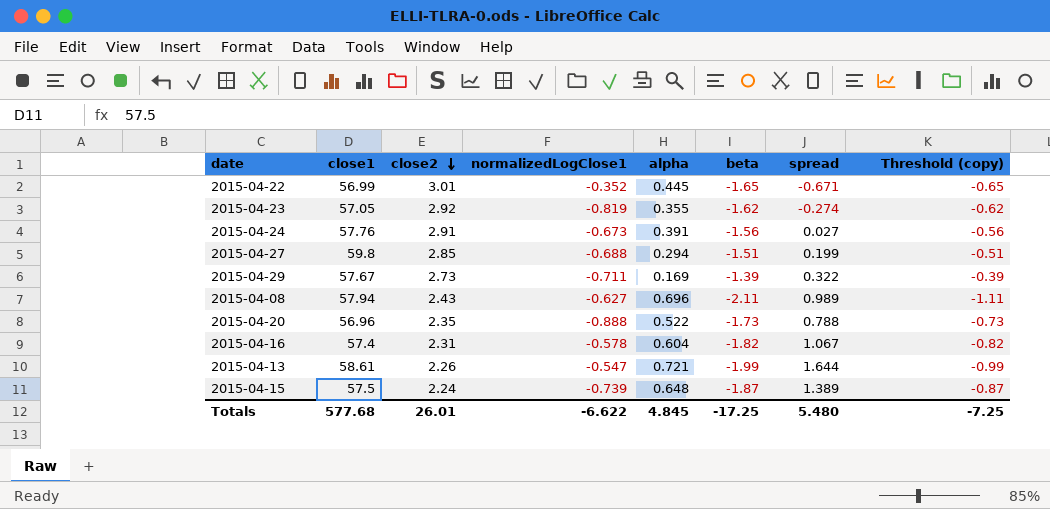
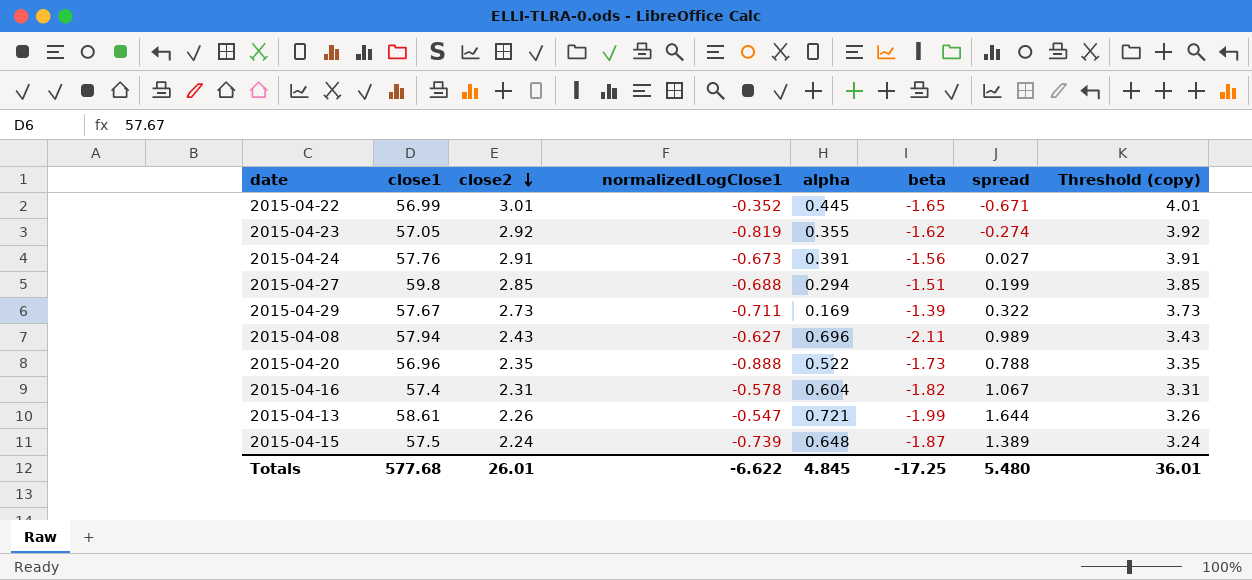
column Threshold (copy) | formula: [beta] + 1 -> [close2] + 1
Totals | Threshold (copy): -7.25 -> 36.01

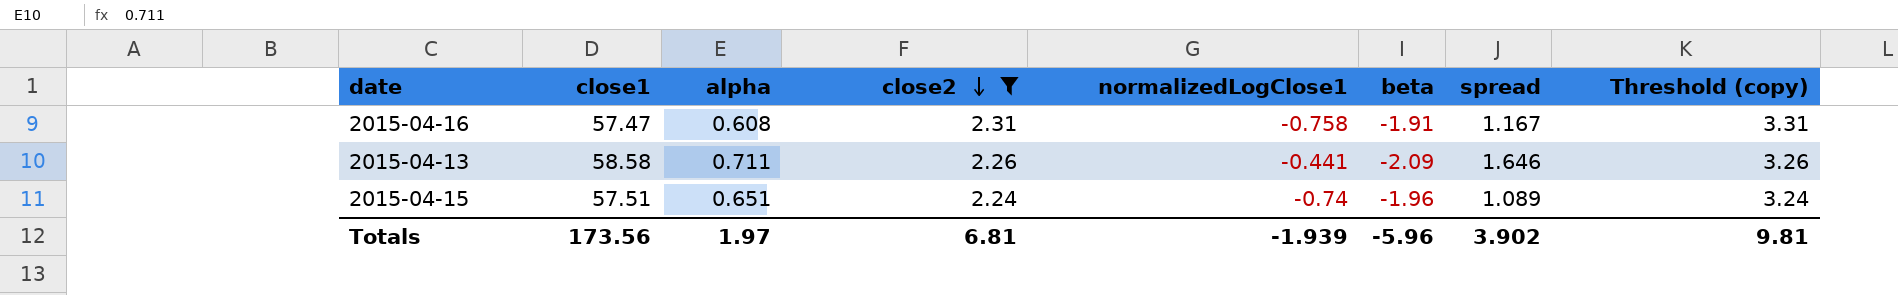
filter: none -> close2 <= 2.31
column alpha | position: 5 -> 3
2015-04-16 | close1: 57.4 -> 57.47
2015-04-16 | alpha: 0.604 -> 0.608
2015-04-16 | normalizedLogClose1: -0.578 -> -0.758
2015-04-16 | beta: -1.82 -> -1.91
2015-04-16 | spread: 1.067 -> 1.167
2015-04-13 | close1: 58.61 -> 58.58
2015-04-13 | alpha: 0.721 -> 0.711
2015-04-13 | normalizedLogClose1: -0.547 -> -0.441
2015-04-13 | beta: -1.99 -> -2.09
2015-04-13 | spread: 1.644 -> 1.646
2015-04-15 | close1: 57.5 -> 57.51
2015-04-15 | alpha: 0.648 -> 0.651
2015-04-15 | normalizedLogClose1: -0.739 -> -0.74
2015-04-15 | beta: -1.87 -> -1.96
2015-04-15 | spread: 1.389 -> 1.089
Totals | close1: 577.68 -> 173.56
Totals | alpha: 4.845 -> 1.97
Totals | close2: 26.01 -> 6.81
Totals | normalizedLogClose1: -6.622 -> -1.939
Totals | beta: -17.25 -> -5.96
Totals | spread: 5.480 -> 3.902
Totals | Threshold (copy): 36.01 -> 9.81

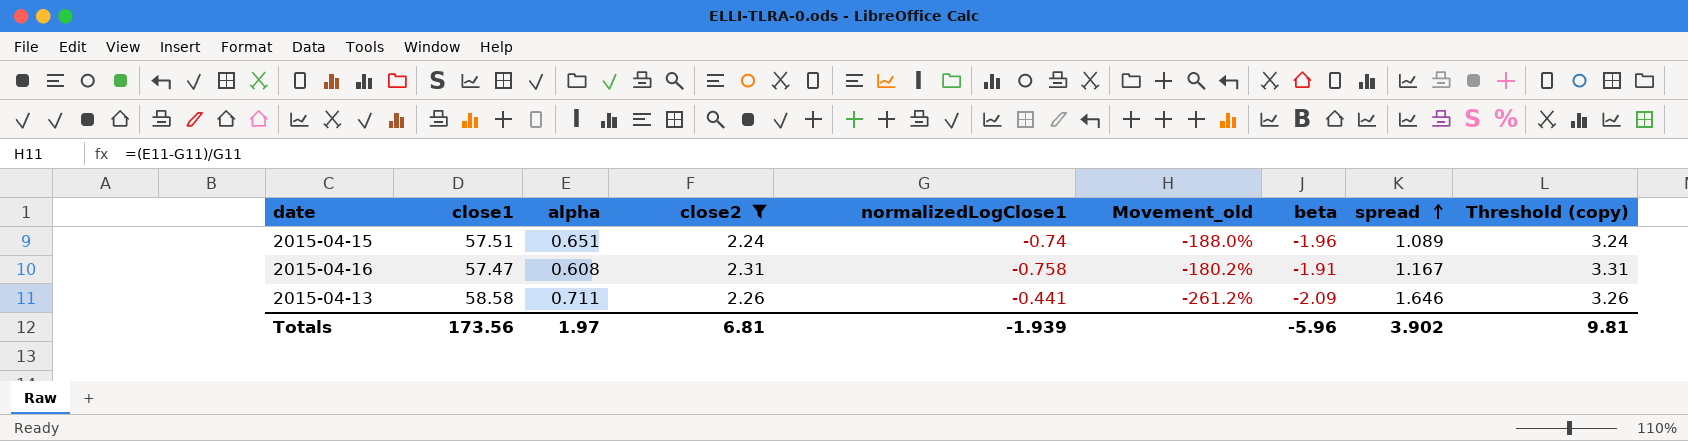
row order: close2 descending -> spread ascending
column Movement_old | formula: none -> ([alpha] - [normalizedLogClose1]) / [normalizedLogClose1]

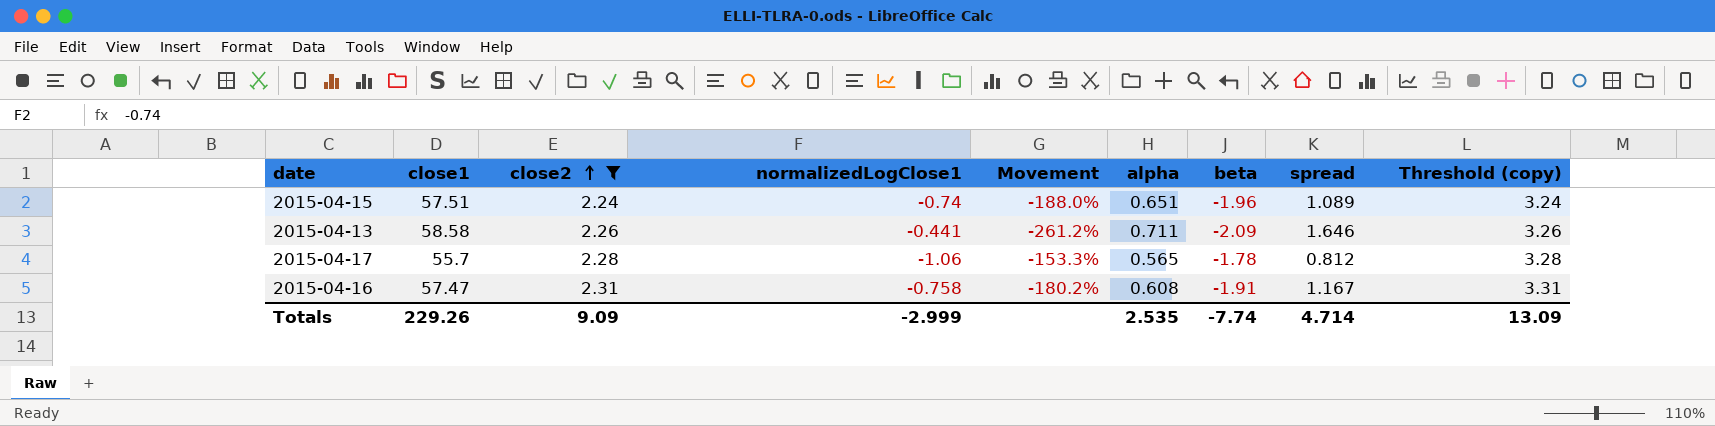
row order: spread ascending -> close2 ascending
column name: Movement_old -> Movement
column alpha | position: 3 -> 6
row 2015-04-17: none -> 55.7 | 2.28 | -1.06 | -153.3% | 0.565 | -1.78 | 0.812 | 3.28
Totals | close1: 173.56 -> 229.26
Totals | close2: 6.81 -> 9.09
Totals | normalizedLogClose1: -1.939 -> -2.999
Totals | alpha: 1.97 -> 2.535
Totals | beta: -5.96 -> -7.74
Totals | spread: 3.902 -> 4.714
Totals | Threshold (copy): 9.81 -> 13.09

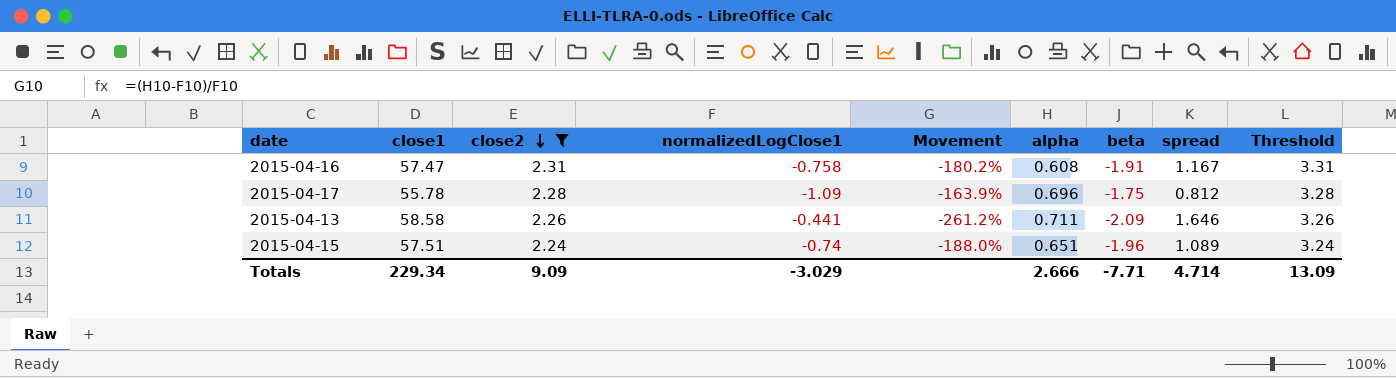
row order: close2 ascending -> close2 descending
column name: Threshold (copy) -> Threshold
2015-04-17 | close1: 55.7 -> 55.78
2015-04-17 | normalizedLogClose1: -1.06 -> -1.09
2015-04-17 | Movement: -153.3% -> -163.9%
2015-04-17 | alpha: 0.565 -> 0.696
2015-04-17 | beta: -1.78 -> -1.75
Totals | close1: 229.26 -> 229.34
Totals | normalizedLogClose1: -2.999 -> -3.029
Totals | alpha: 2.535 -> 2.666
Totals | beta: -7.74 -> -7.71

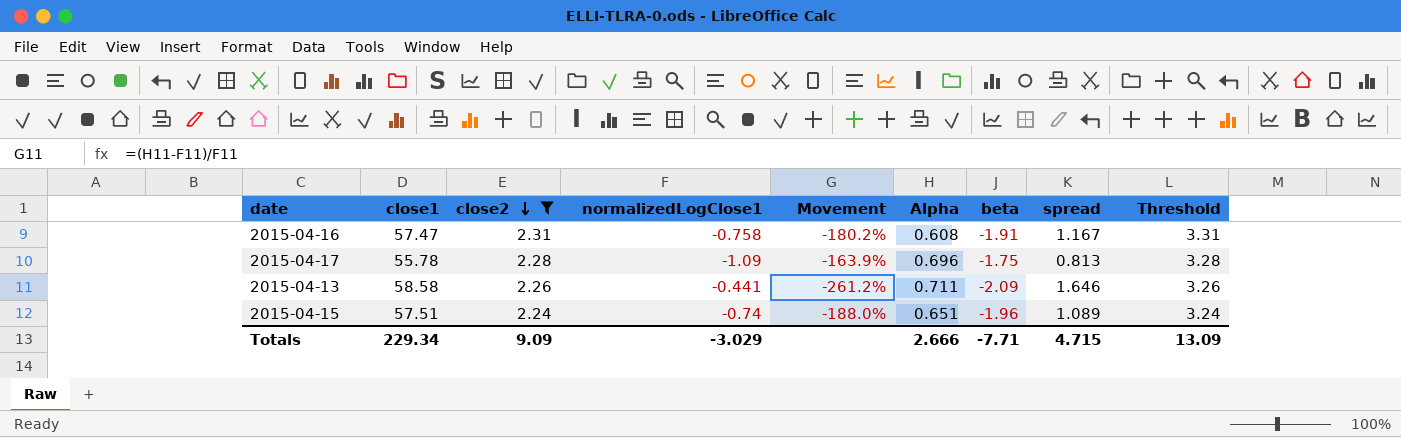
column name: alpha -> Alpha
2015-04-17 | spread: 0.812 -> 0.813
Totals | spread: 4.714 -> 4.715

